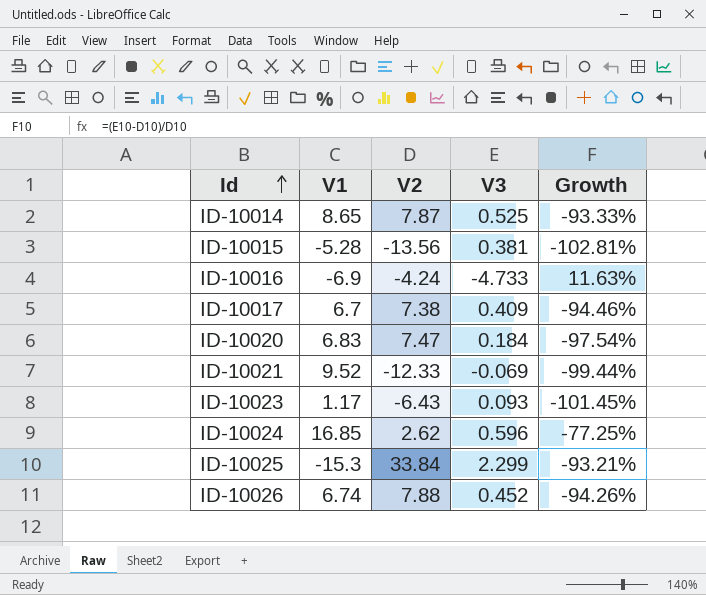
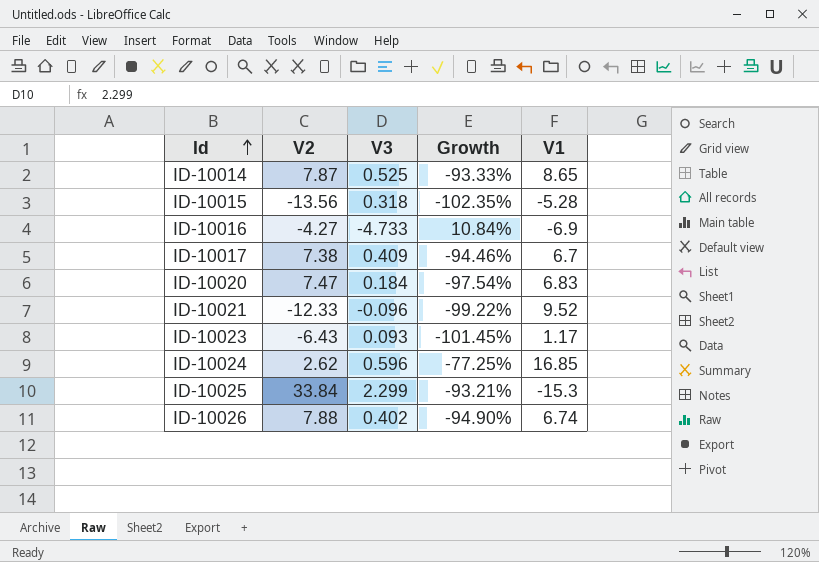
column V1 | position: 2 -> 5
ID-10015 | V3: 0.381 -> 0.318
ID-10015 | Growth: -102.81% -> -102.35%
ID-10016 | V2: -4.24 -> -4.27
ID-10016 | Growth: 11.63% -> 10.84%
ID-10021 | V3: -0.069 -> -0.096
ID-10021 | Growth: -99.44% -> -99.22%
ID-10026 | V3: 0.452 -> 0.402
ID-10026 | Growth: -94.26% -> -94.90%

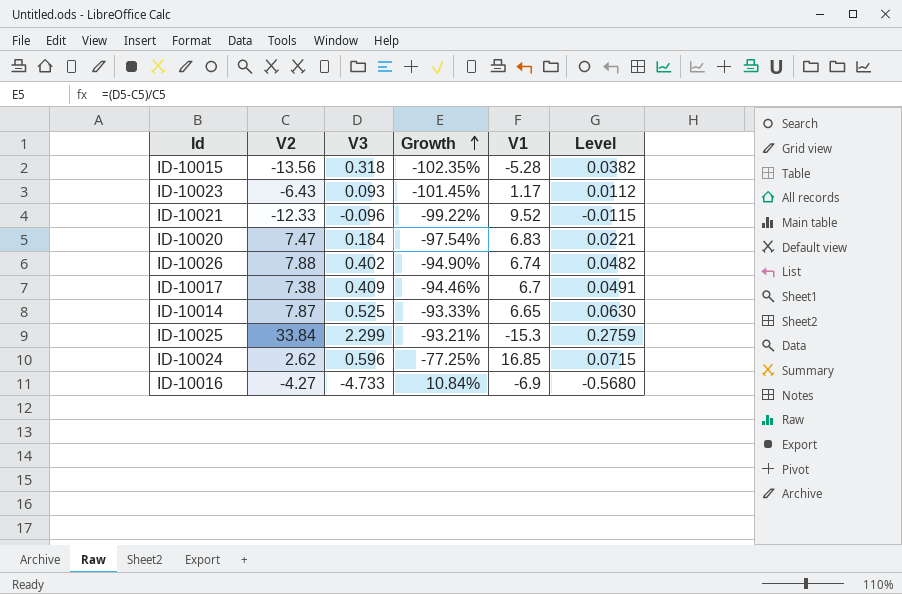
row order: Id ascending -> Growth ascending
column Level | formula: none -> [V3] * 0.12
ID-10014 | V1: 8.65 -> 6.65

